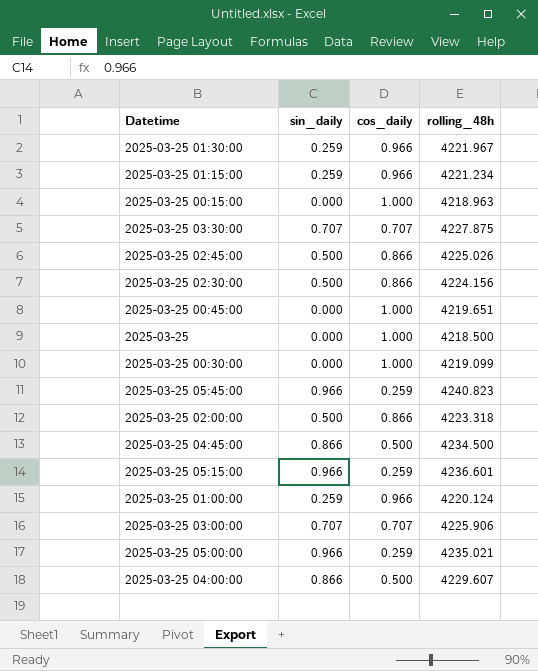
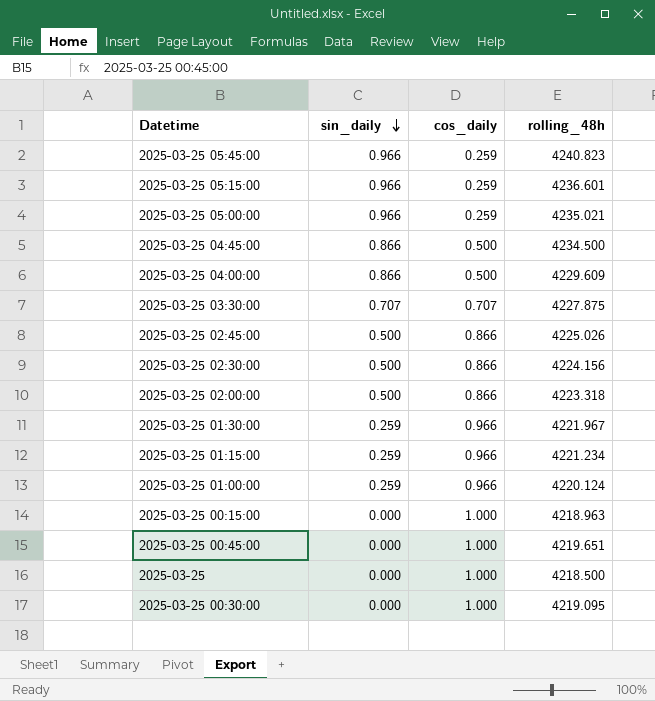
row order: none -> sin_daily descending
row 2025-03-25 03:00:00: 0.707 | 0.707 | 4225.906 -> none
2025-03-25 04:00:00 | rolling_48h: 4229.607 -> 4229.609
2025-03-25 00:30:00 | rolling_48h: 4219.099 -> 4219.095

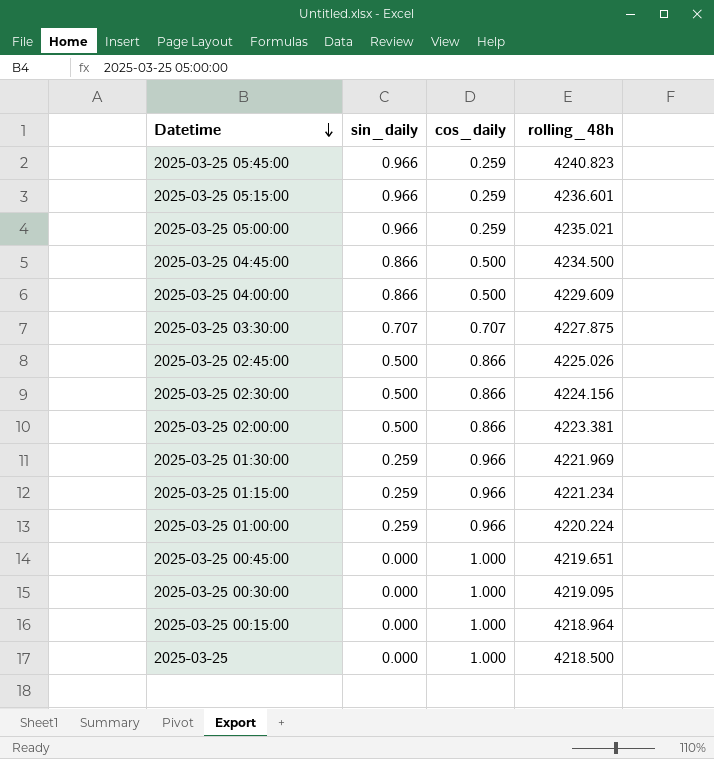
row order: sin_daily descending -> Datetime descending
2025-03-25 02:00:00 | rolling_48h: 4223.318 -> 4223.381
2025-03-25 01:30:00 | rolling_48h: 4221.967 -> 4221.969
2025-03-25 01:00:00 | rolling_48h: 4220.124 -> 4220.224
2025-03-25 00:15:00 | rolling_48h: 4218.963 -> 4218.964

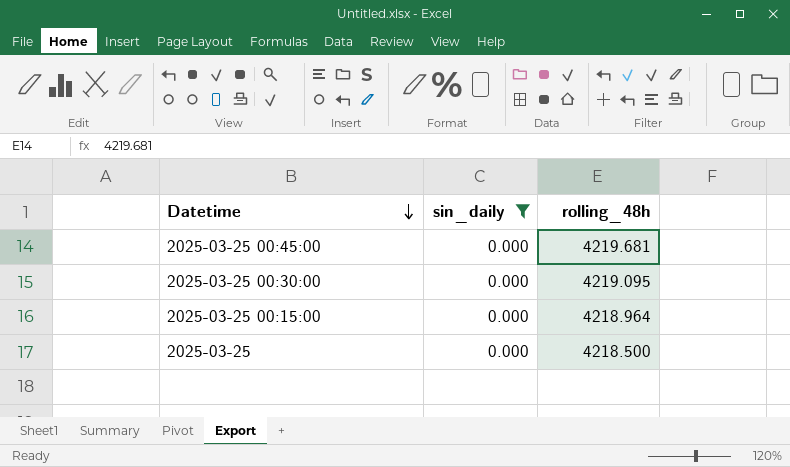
filter: none -> sin_daily = 0.000
column cos_daily | position: 3 -> none
2025-03-25 00:45:00 | rolling_48h: 4219.651 -> 4219.681

